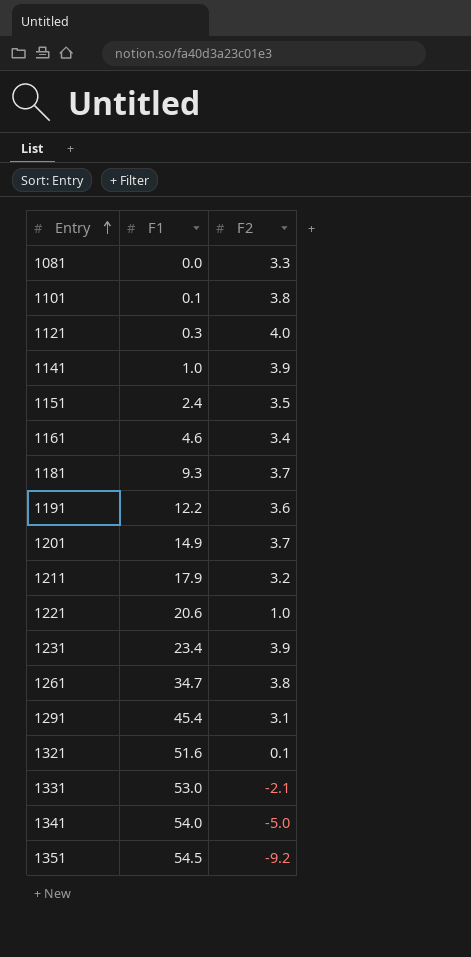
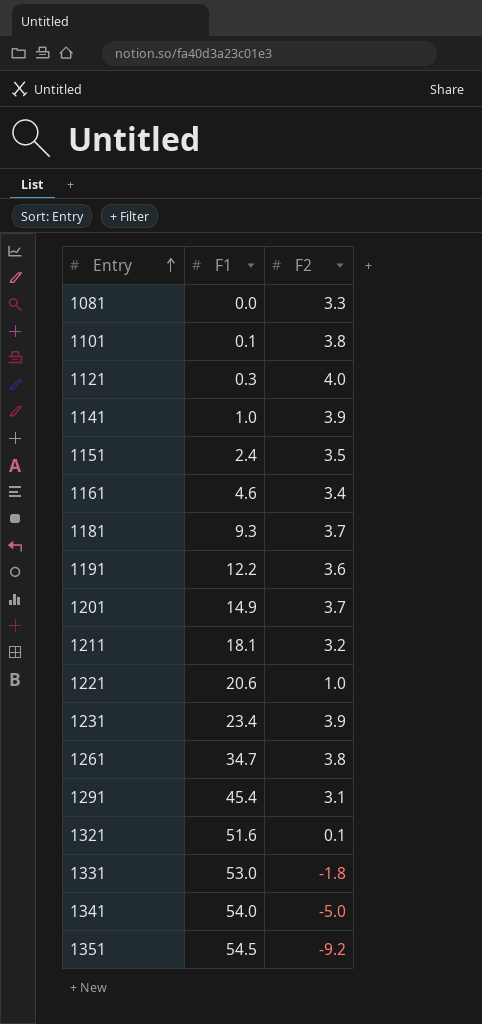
1211 | F1: 17.9 -> 18.1
1331 | F2: -2.1 -> -1.8

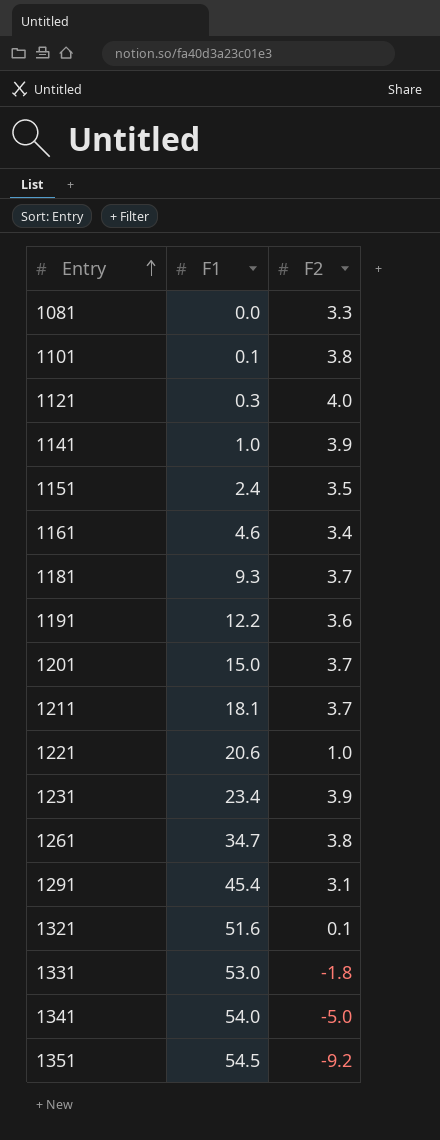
1201 | F1: 14.9 -> 15.0
1211 | F2: 3.2 -> 3.7

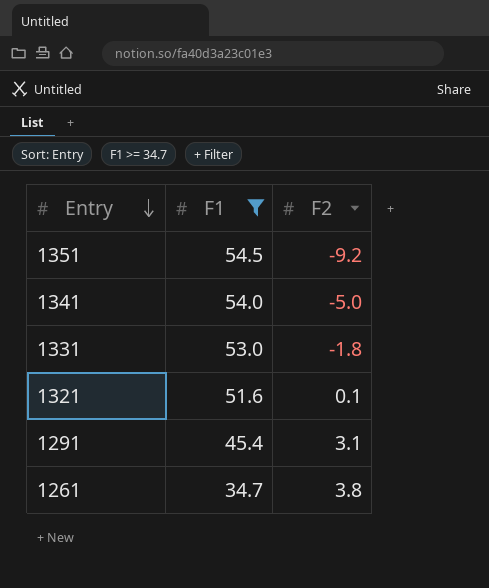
filter: none -> F1 >= 34.7
row order: Entry ascending -> Entry descending

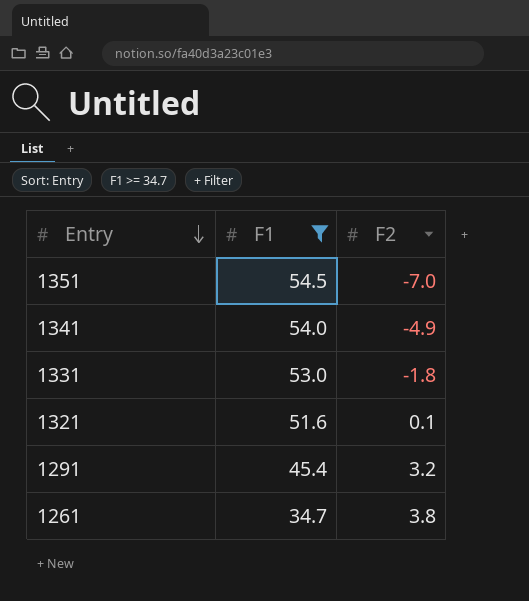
1351 | F2: -9.2 -> -7.0
1341 | F2: -5.0 -> -4.9
1291 | F2: 3.1 -> 3.2

